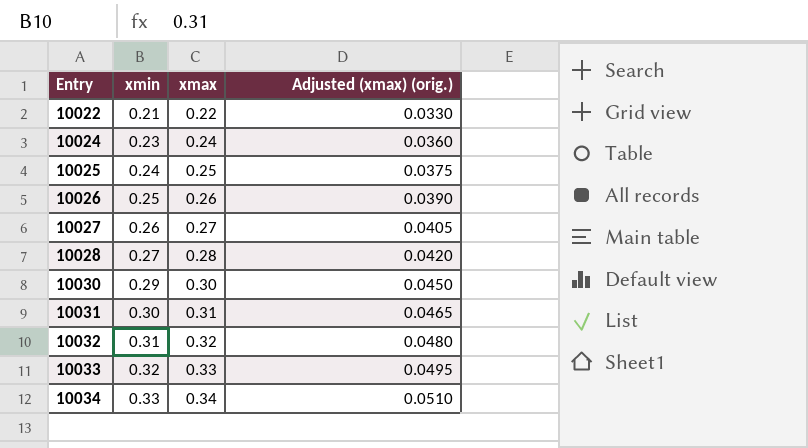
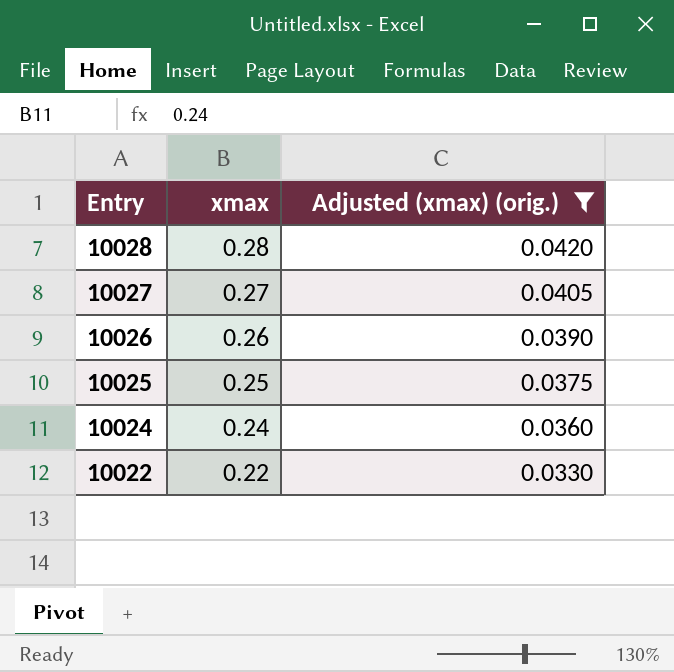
filter: none -> Adjusted (xmax) (orig.) <= 0.0420
row order: Entry ascending -> Entry descending
column xmin | position: 2 -> none

